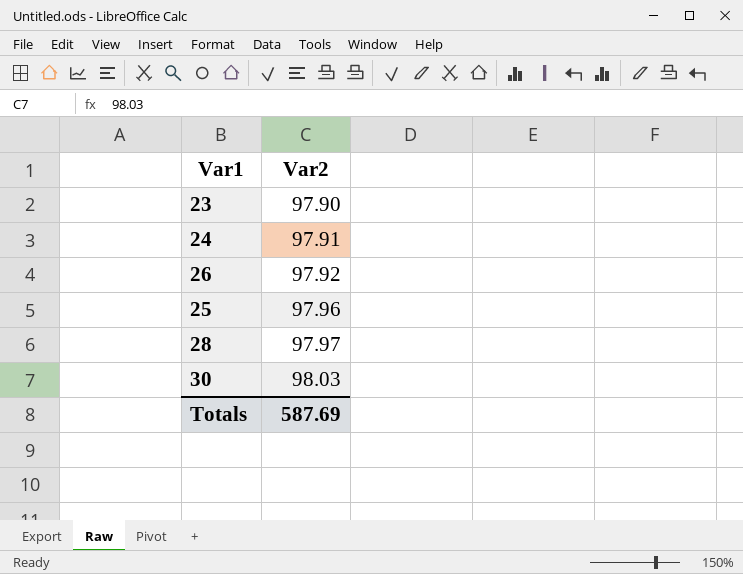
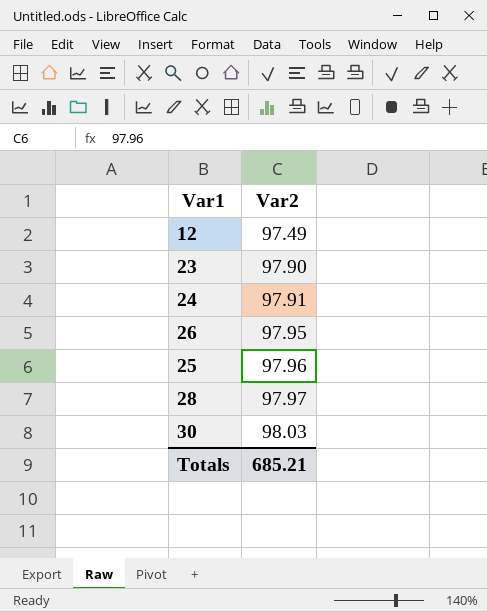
row 12: none -> 97.49
26 | Var2: 97.92 -> 97.95
Totals | Var2: 587.69 -> 685.21

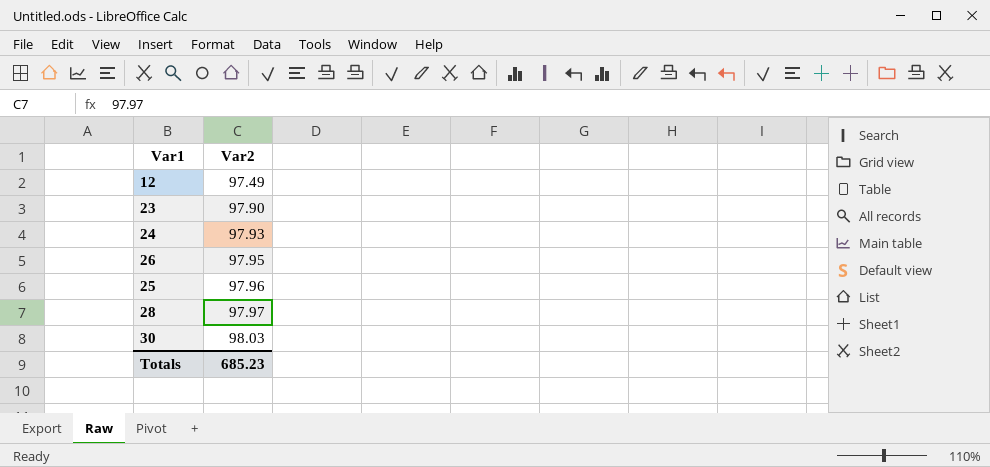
24 | Var2: 97.91 -> 97.93
Totals | Var2: 685.21 -> 685.23

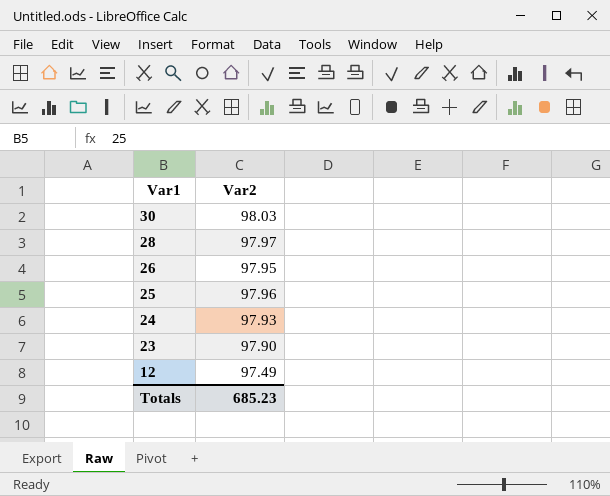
row order: Var2 ascending -> Var1 descending

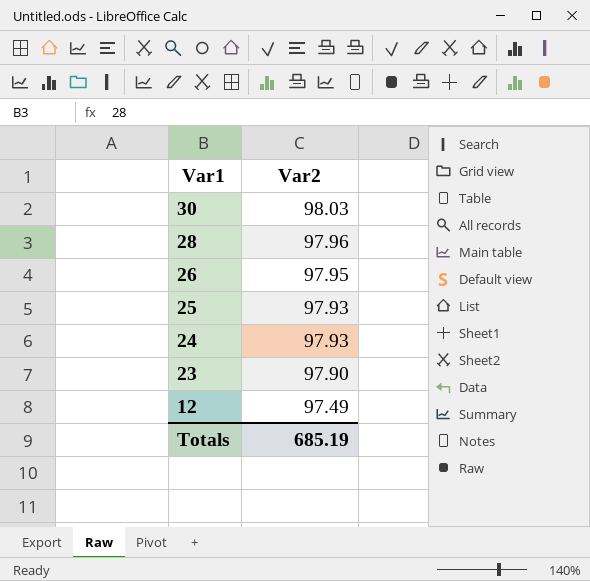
28 | Var2: 97.97 -> 97.96
25 | Var2: 97.96 -> 97.93
Totals | Var2: 685.23 -> 685.19

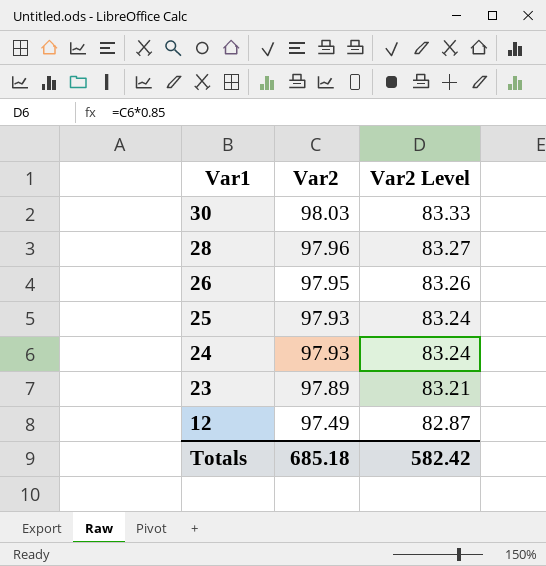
column Var2 Level | formula: none -> [Var2] * 0.85
23 | Var2: 97.90 -> 97.89
Totals | Var2: 685.19 -> 685.18

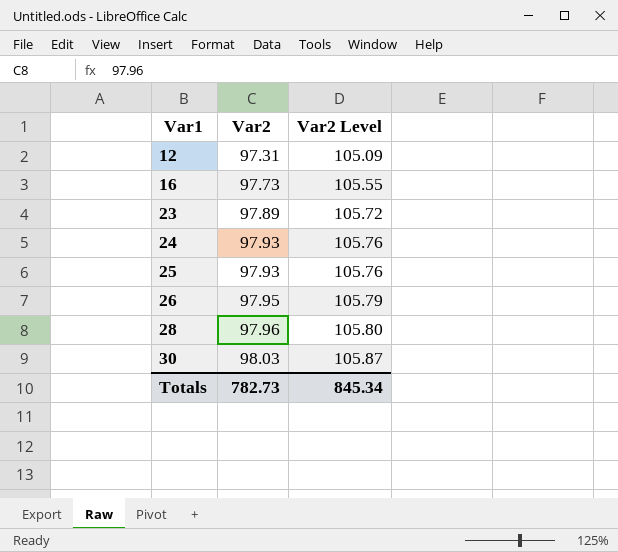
row order: Var1 descending -> Var1 ascending
column Var2 Level | formula: [Var2] * 0.85 -> [Var2] * 1.08
12 | Var2: 97.49 -> 97.31
row 16: none -> 97.73 | 105.55
Totals | Var2: 685.18 -> 782.73
Totals | Var2 Level: 582.42 -> 845.34

